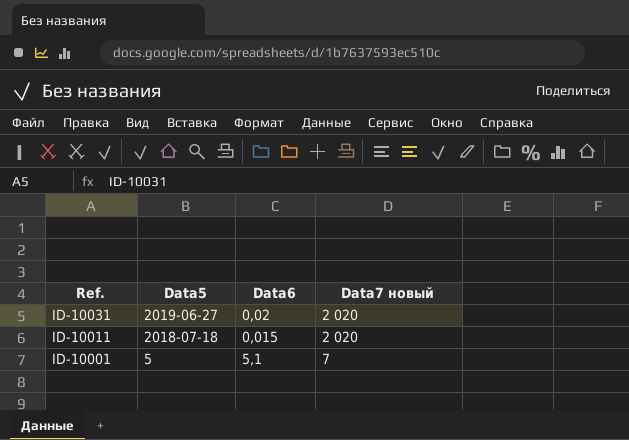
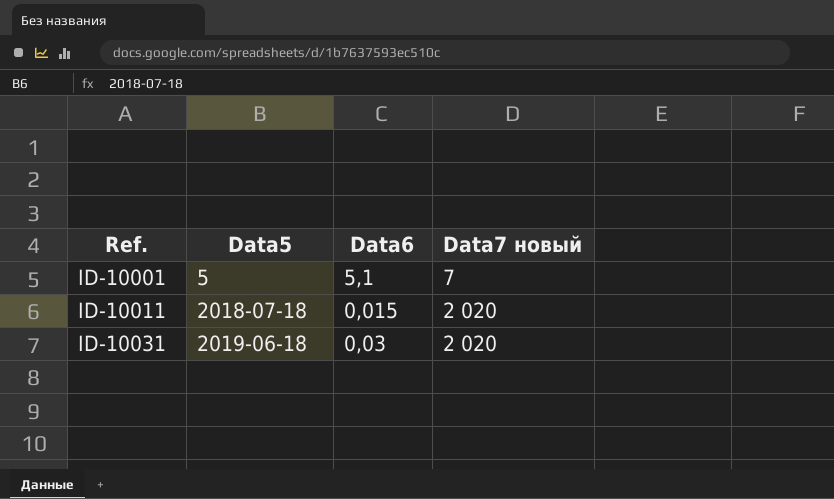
row order: Ref. descending -> Ref. ascending
ID-10031 | Data5: 2019-06-27 -> 2019-06-18
ID-10031 | Data6: 0,02 -> 0,03

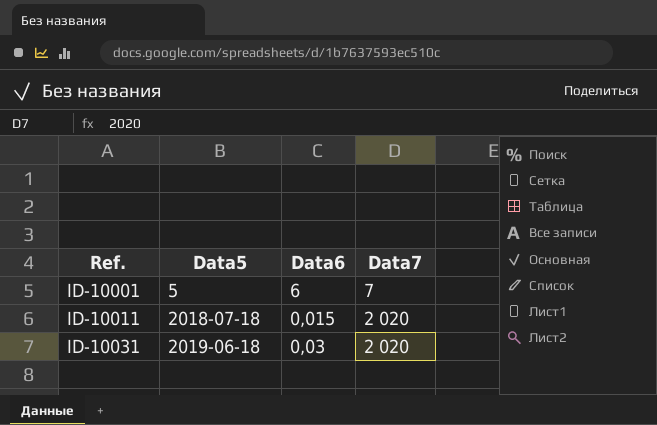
column name: Data7 новый -> Data7
ID-10001 | Data6: 5,1 -> 6

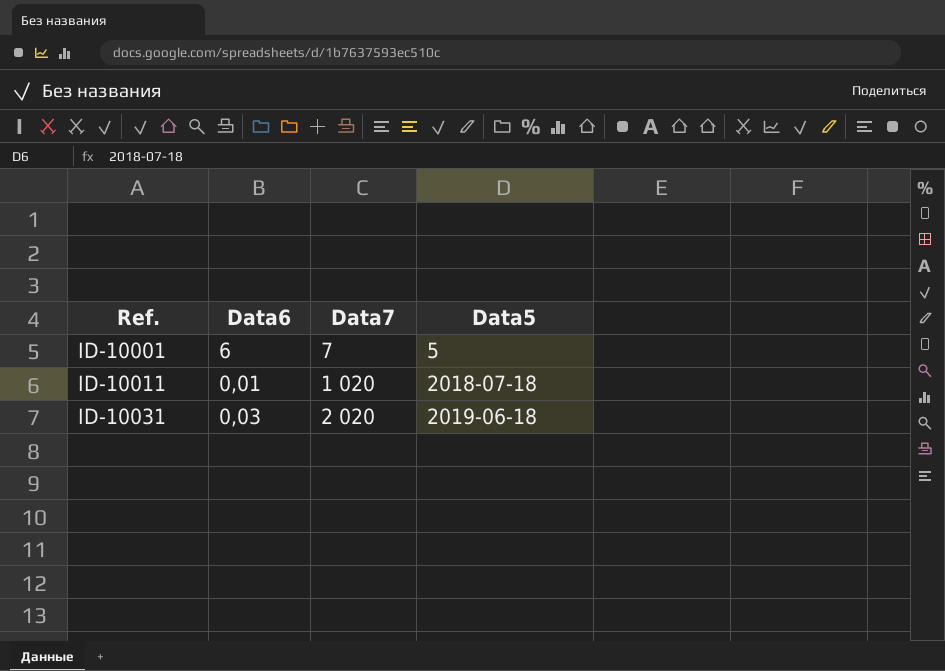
column Data5 | position: 2 -> 4
ID-10011 | Data6: 0,015 -> 0,01
ID-10011 | Data7: 2 020 -> 1 020

